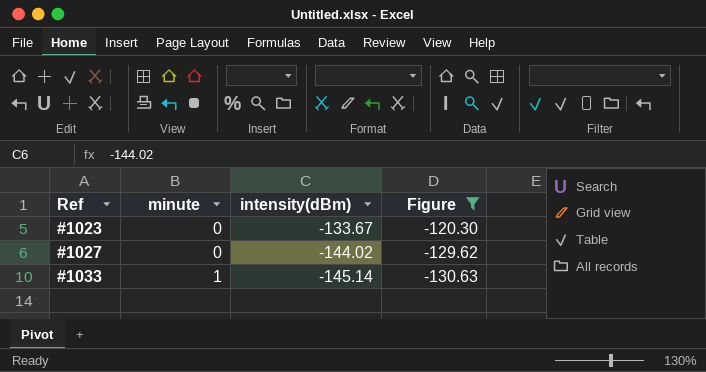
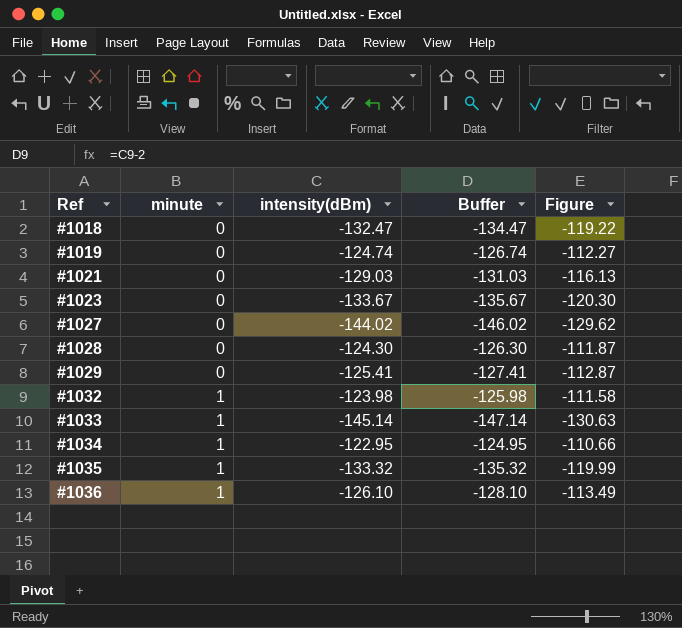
filter: Figure <= -120.30 -> none
column Buffer | formula: none -> [intensity(dBm)] - 2

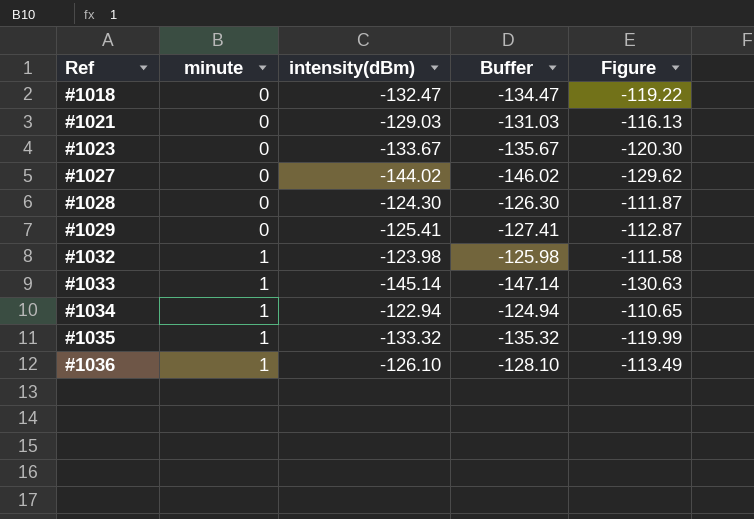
row #1019: 0 | -124.74 | -126.74 | -112.27 -> none
#1034 | intensity(dBm): -122.95 -> -122.94
#1034 | Buffer: -124.95 -> -124.94
#1034 | Figure: -110.66 -> -110.65

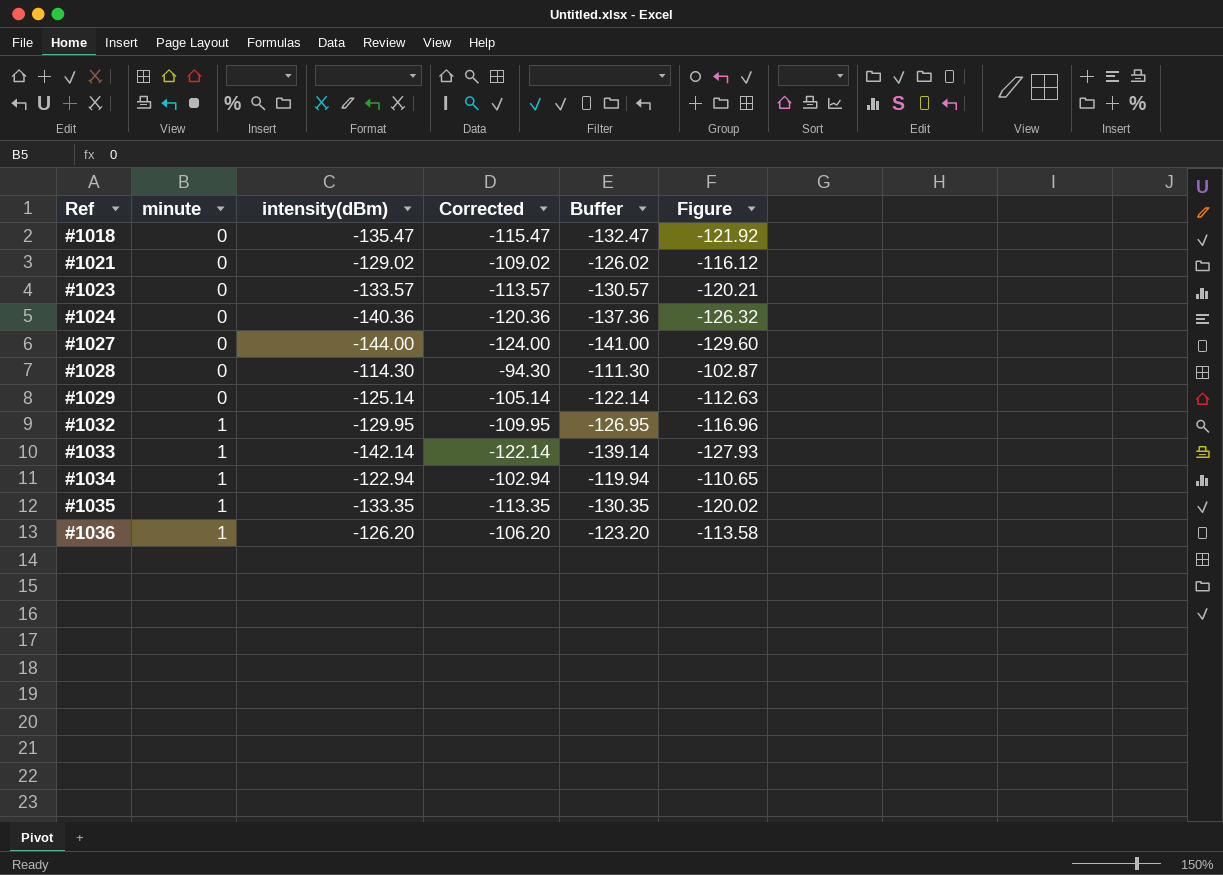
column Corrected | formula: none -> [intensity(dBm)] + 20
column Buffer | formula: [intensity(dBm)] - 2 -> [intensity(dBm)] + 3
#1018 | intensity(dBm): -132.47 -> -135.47
#1018 | Figure: -119.22 -> -121.92
#1021 | intensity(dBm): -129.03 -> -129.02
#1021 | Figure: -116.13 -> -116.12
#1023 | intensity(dBm): -133.67 -> -133.57
#1023 | Figure: -120.30 -> -120.21
row #1024: none -> 0 | -140.36 | -120.36 | -137.36 | -126.32
#1027 | intensity(dBm): -144.02 -> -144.00
#1027 | Figure: -129.62 -> -129.60
#1028 | intensity(dBm): -124.30 -> -114.30
#1028 | Figure: -111.87 -> -102.87
#1029 | intensity(dBm): -125.41 -> -125.14
#1029 | Figure: -112.87 -> -112.63
#1032 | intensity(dBm): -123.98 -> -129.95
#1032 | Figure: -111.58 -> -116.96
#1033 | intensity(dBm): -145.14 -> -142.14
#1033 | Figure: -130.63 -> -127.93
#1035 | intensity(dBm): -133.32 -> -133.35
#1035 | Figure: -119.99 -> -120.02
#1036 | intensity(dBm): -126.10 -> -126.20
#1036 | Figure: -113.49 -> -113.58

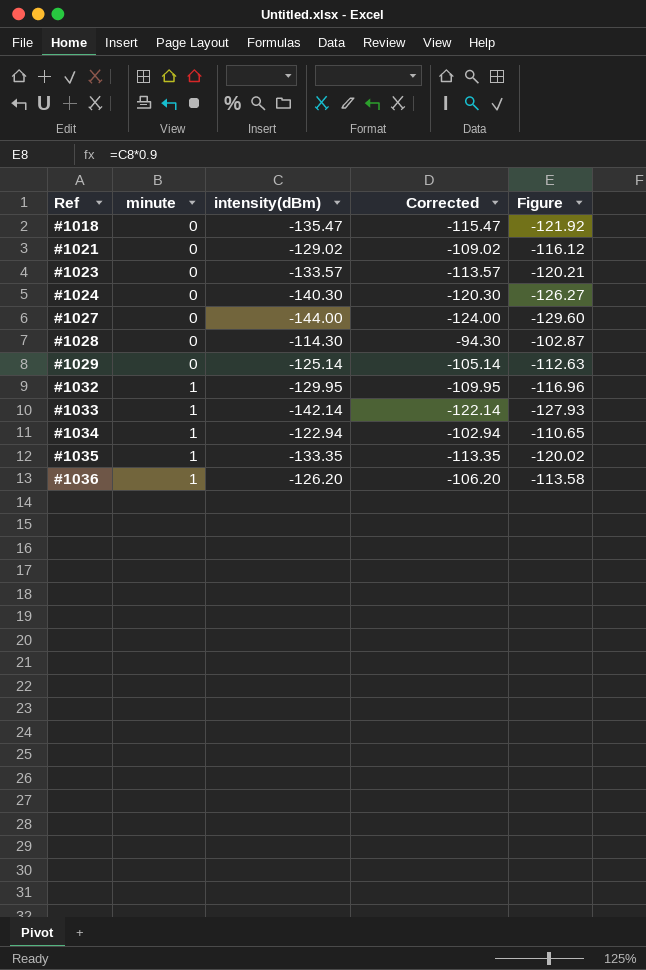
column Buffer | formula: [intensity(dBm)] + 3 -> none
#1024 | intensity(dBm): -140.36 -> -140.30
#1024 | Corrected: -120.36 -> -120.30
#1024 | Figure: -126.32 -> -126.27

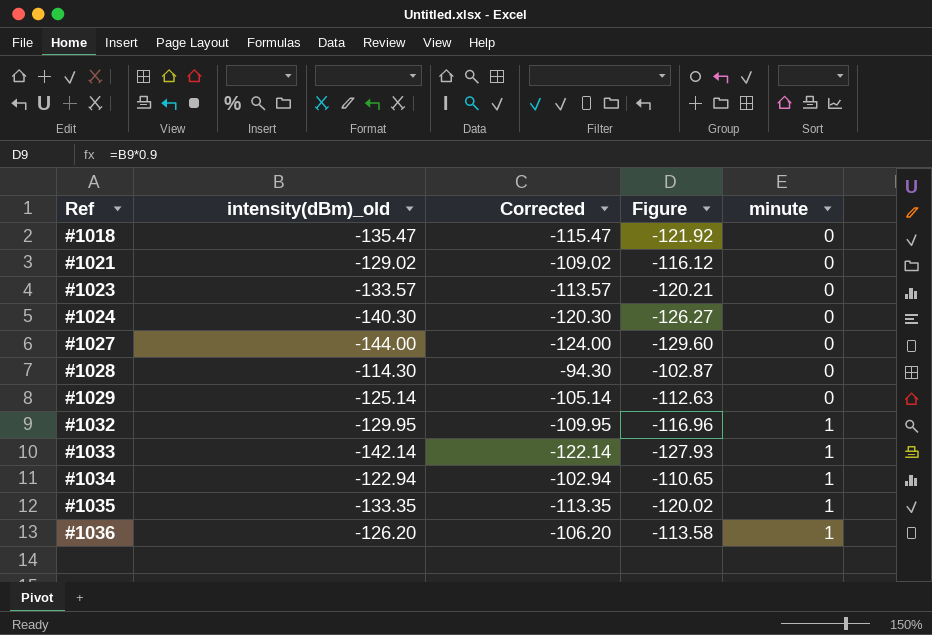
column name: intensity(dBm) -> intensity(dBm)_old
column minute | position: 2 -> 5

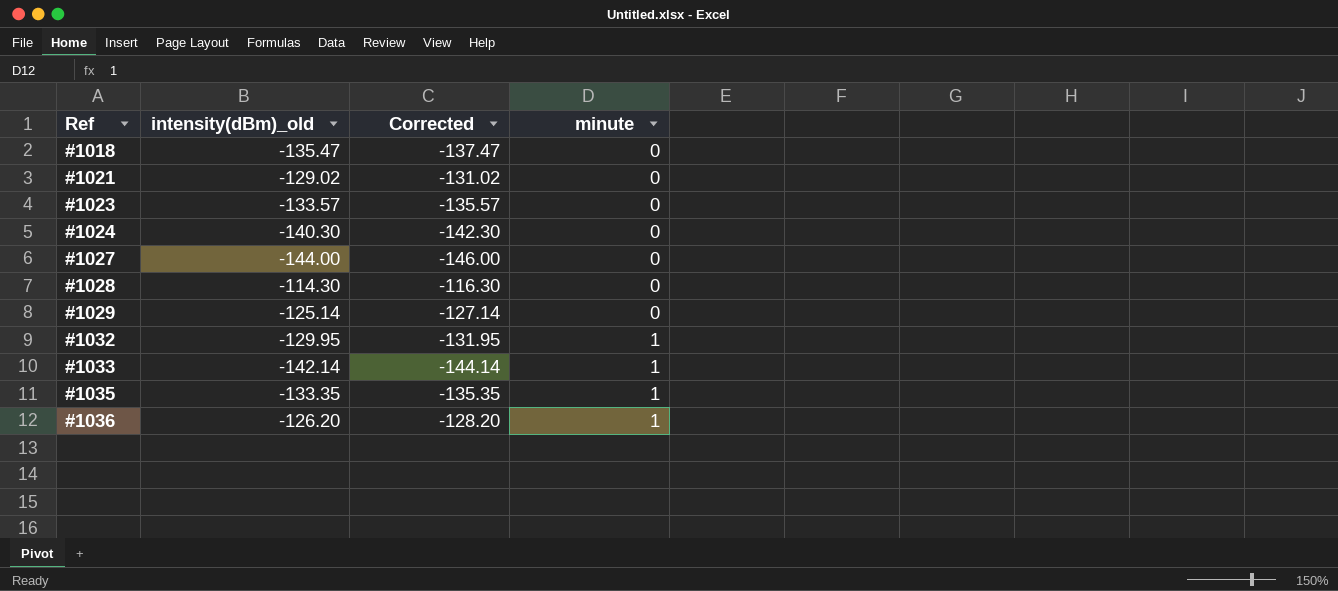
column Figure | formula: [intensity(dBm)_old] * 0.9 -> none
column Corrected | formula: [intensity(dBm)_old] + 20 -> [intensity(dBm)_old] - 2
row #1034: -122.94 | -102.94 | -110.65 | 1 -> none

